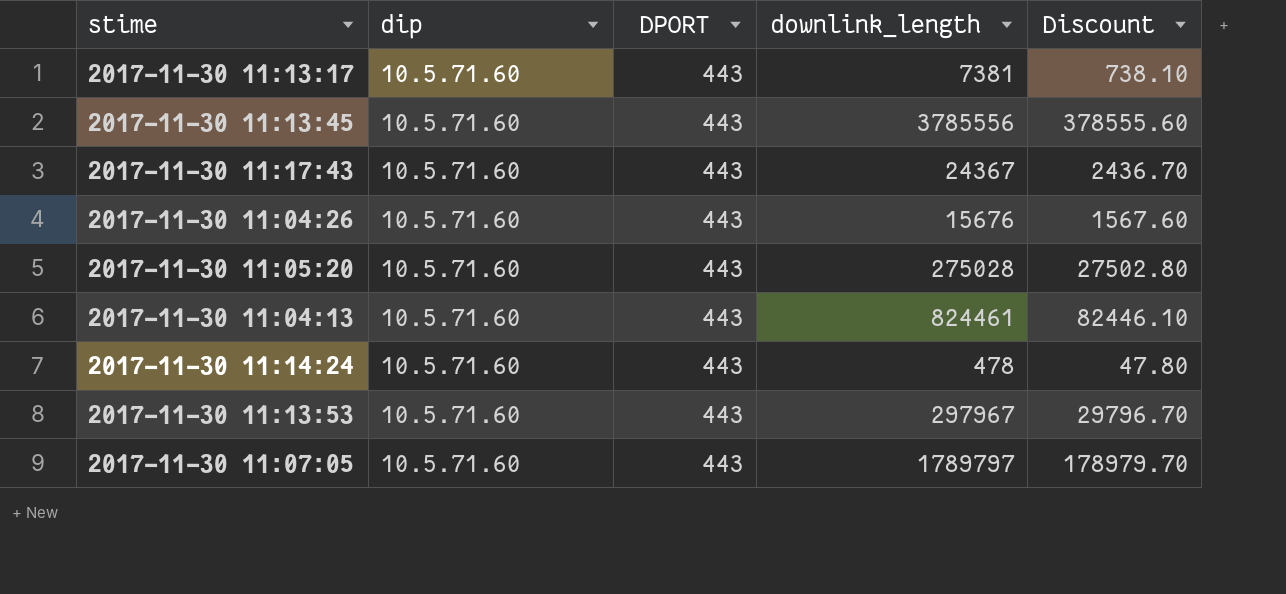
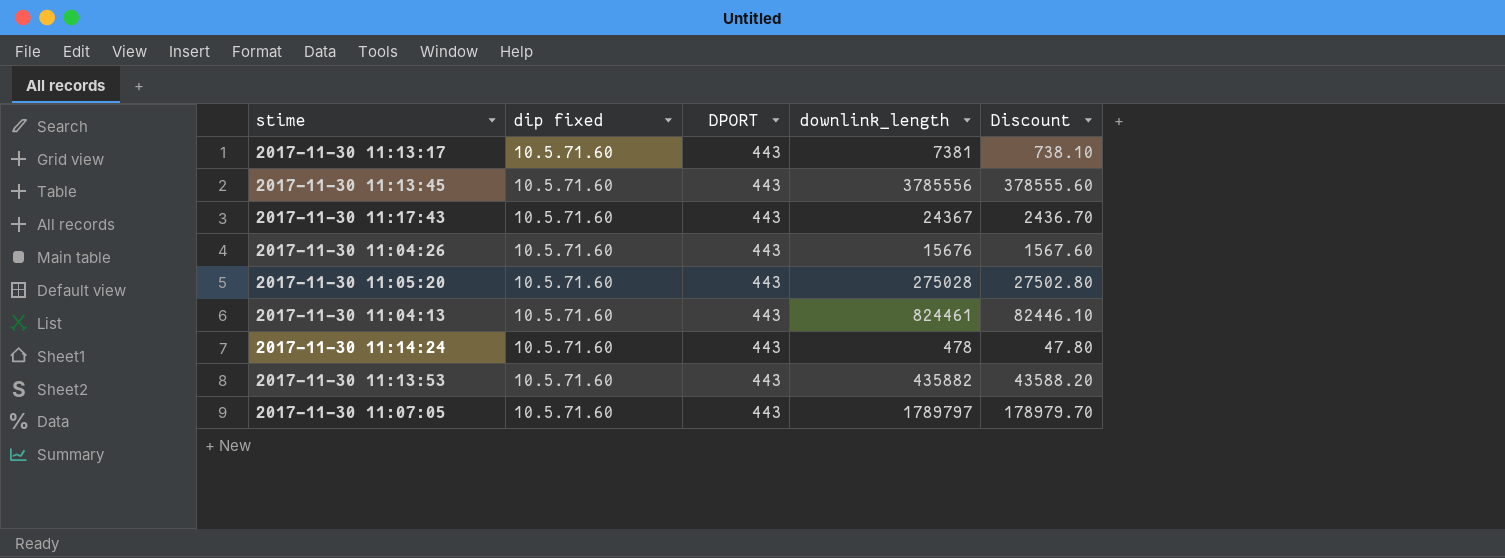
column name: dip -> dip fixed
2017-11-30 11:13:53 | downlink_length: 297967 -> 435882
2017-11-30 11:13:53 | Discount: 29796.70 -> 43588.20

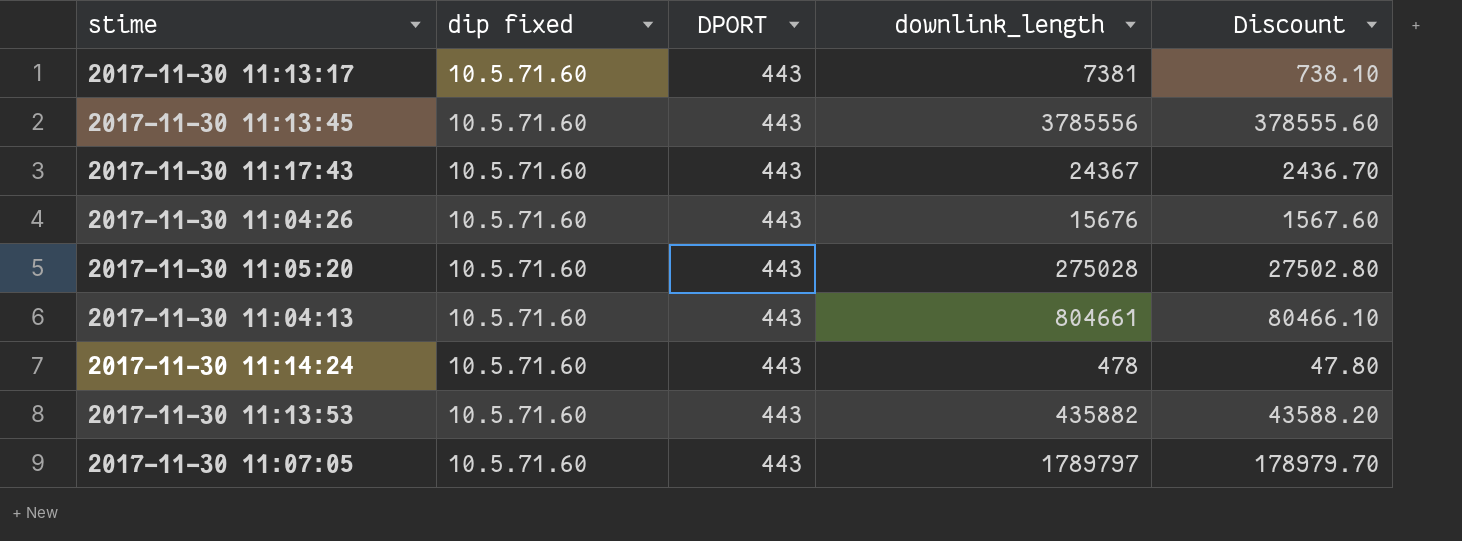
2017-11-30 11:04:13 | downlink_length: 824461 -> 804661
2017-11-30 11:04:13 | Discount: 82446.10 -> 80466.10

